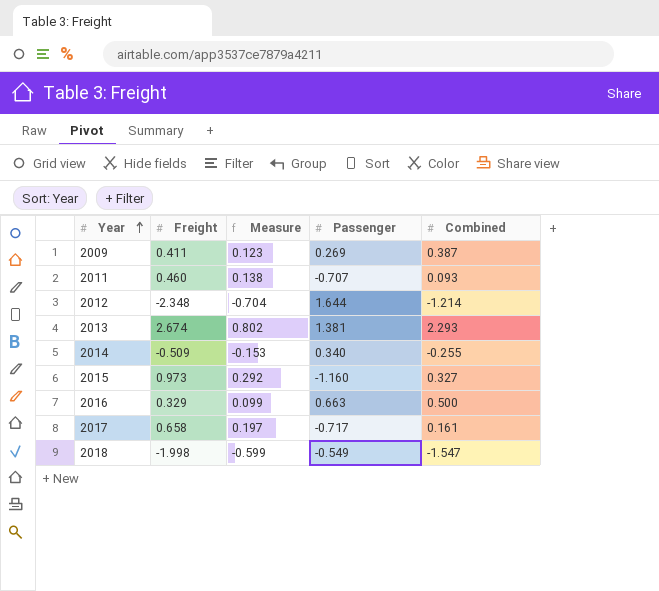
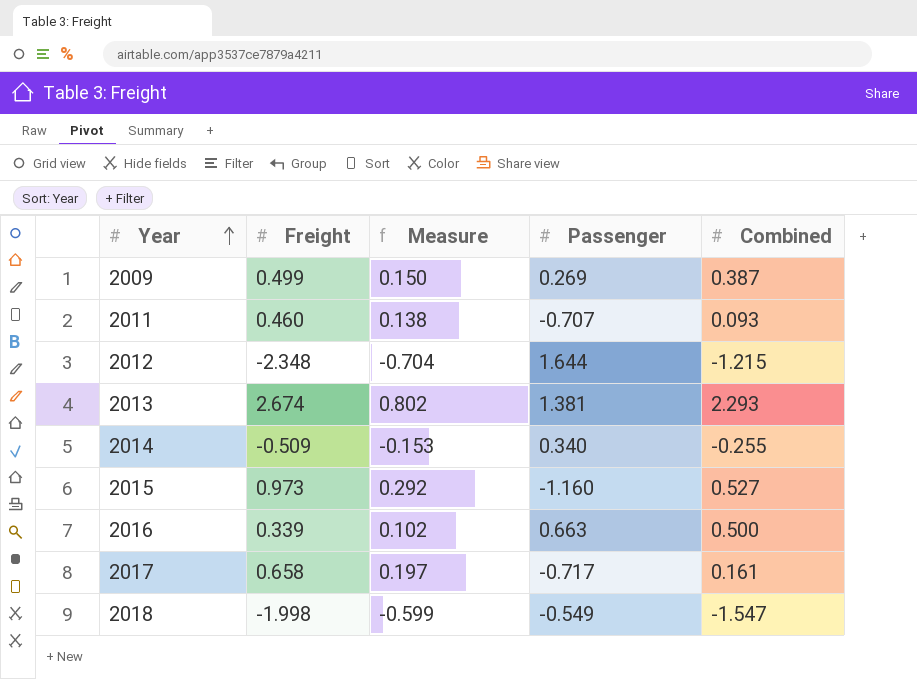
2009 | Freight: 0.411 -> 0.499
2009 | Measure: 0.123 -> 0.150
2012 | Combined: -1.214 -> -1.215
2015 | Combined: 0.327 -> 0.527
2016 | Freight: 0.329 -> 0.339
2016 | Measure: 0.099 -> 0.102

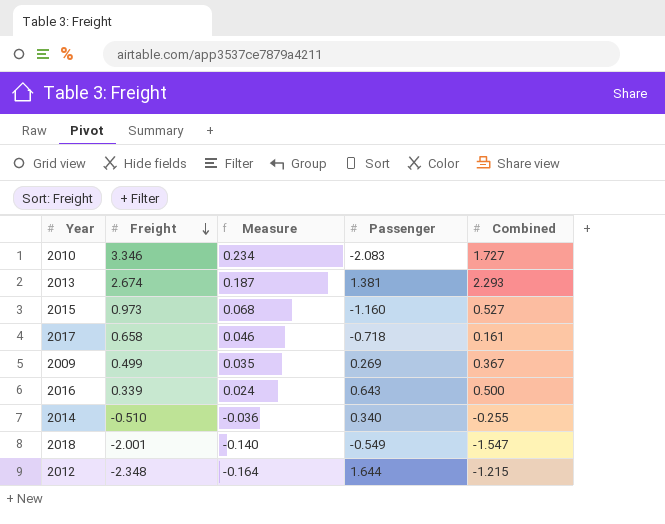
row order: Year ascending -> Freight descending
column Measure | formula: [Freight] * 0.3 -> [Freight] * 0.07
row 2011: 0.460 | 0.138 | -0.707 | 0.093 -> none
row 2010: none -> 3.346 | 0.234 | -2.083 | 1.727
2017 | Passenger: -0.717 -> -0.718
2009 | Combined: 0.387 -> 0.367
2016 | Passenger: 0.663 -> 0.643
2014 | Freight: -0.509 -> -0.510
2018 | Freight: -1.998 -> -2.001

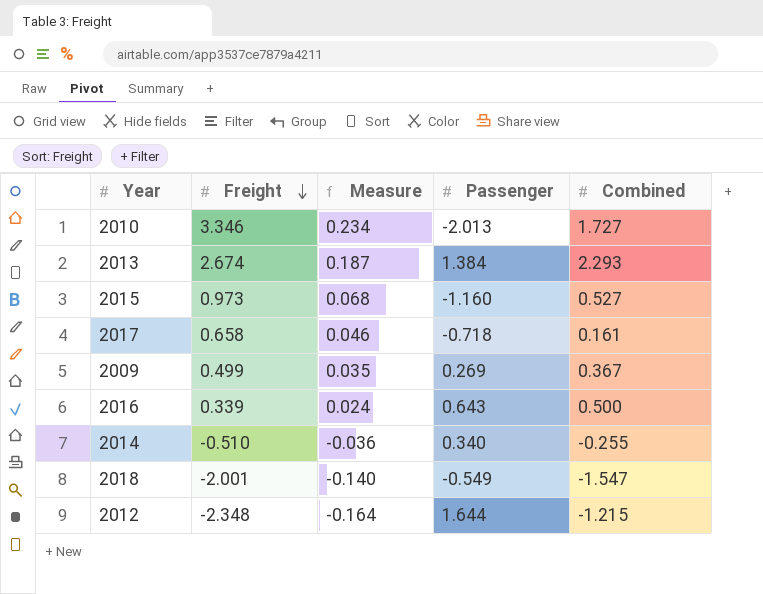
2010 | Passenger: -2.083 -> -2.013
2013 | Passenger: 1.381 -> 1.384

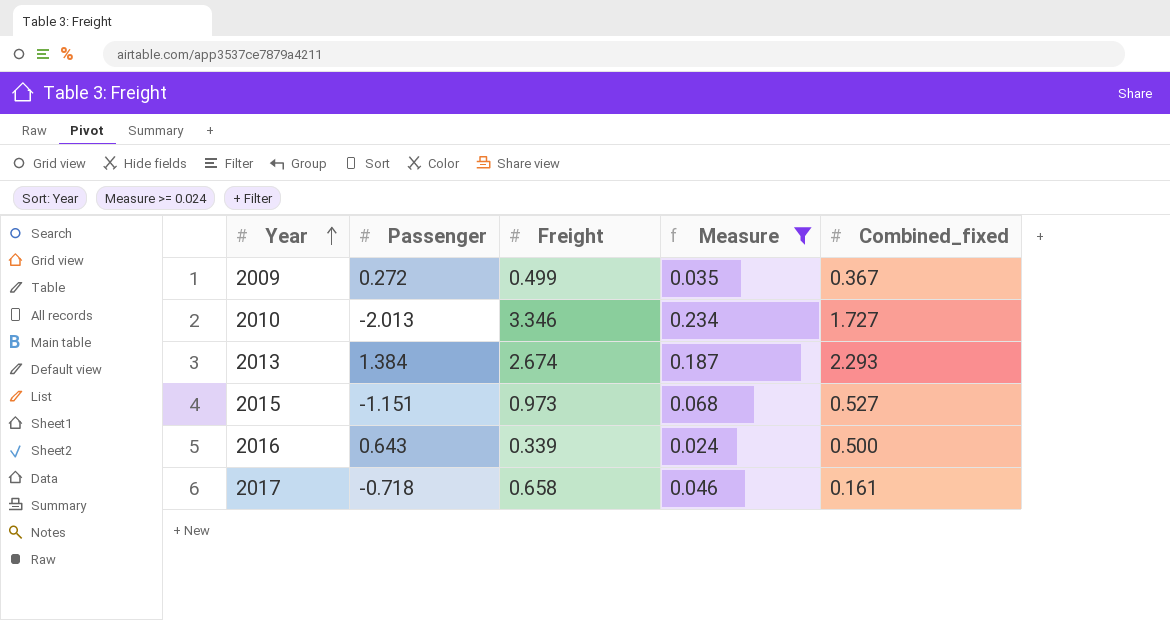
filter: none -> Measure >= 0.024
row order: Freight descending -> Year ascending
column Passenger | position: 4 -> 2
column name: Combined -> Combined_fixed
2009 | Passenger: 0.269 -> 0.272
2015 | Passenger: -1.160 -> -1.151

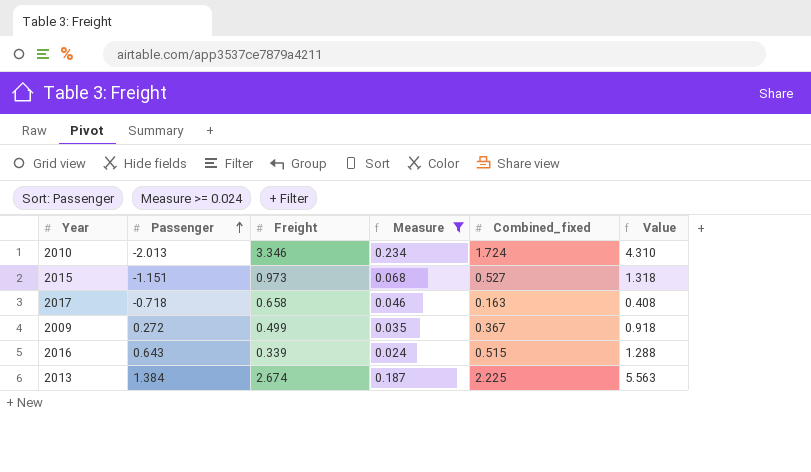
row order: Year ascending -> Passenger ascending
column Value | formula: none -> [Combined_fixed] * 2.5
2010 | Combined_fixed: 1.727 -> 1.724
2017 | Combined_fixed: 0.161 -> 0.163
2016 | Combined_fixed: 0.500 -> 0.515
2013 | Combined_fixed: 2.293 -> 2.225

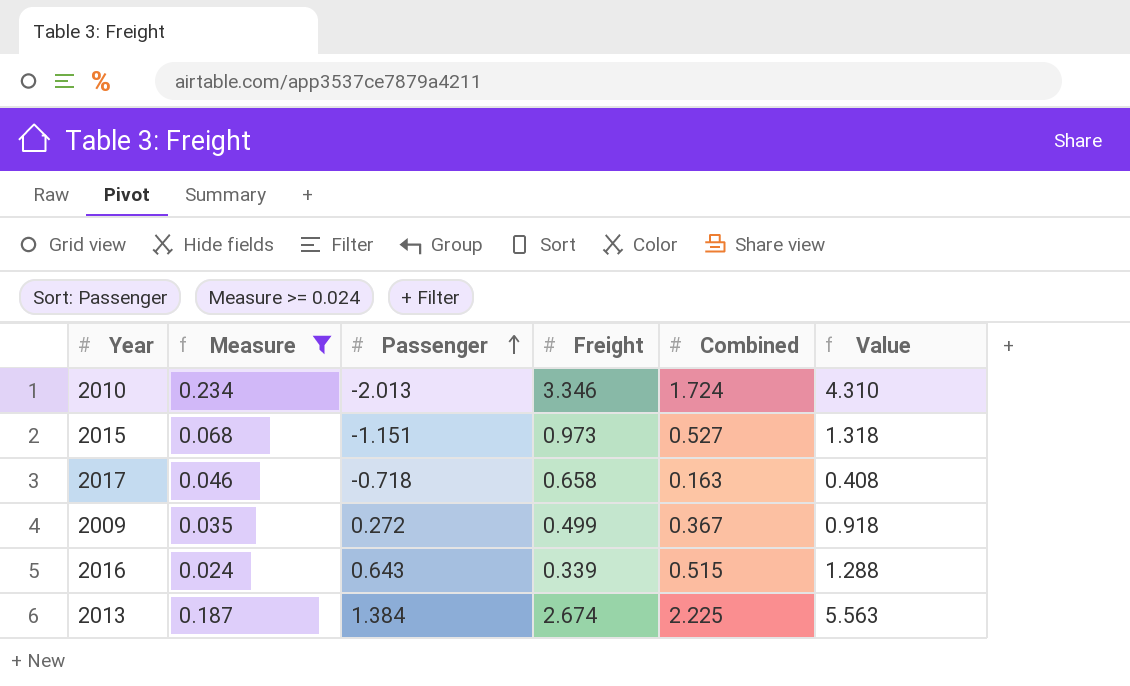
column Measure | position: 4 -> 2
column name: Combined_fixed -> Combined

